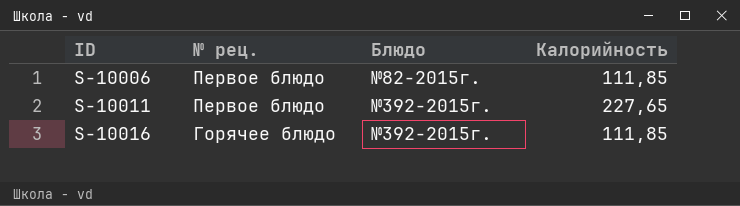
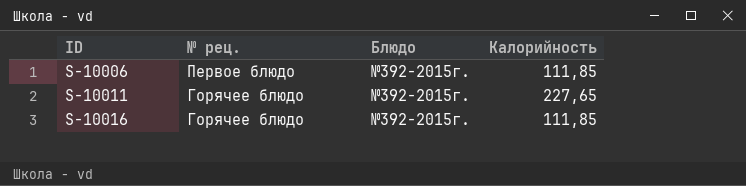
S-10006 | Блюдо: №82-2015г. -> №392-2015г.
S-10011 | № рец.: Первое блюдо -> Горячее блюдо

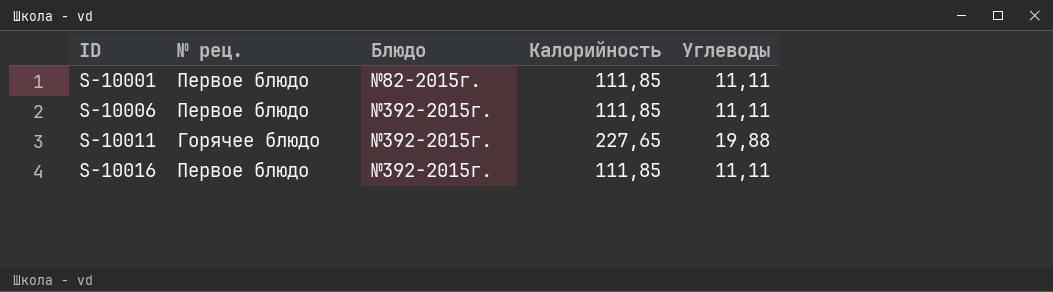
column Углеводы | position: none -> 5
row S-10001: none -> Первое блюдо | №82-2015г. | 111,85 | 11,11
S-10016 | № рец.: Горячее блюдо -> Первое блюдо

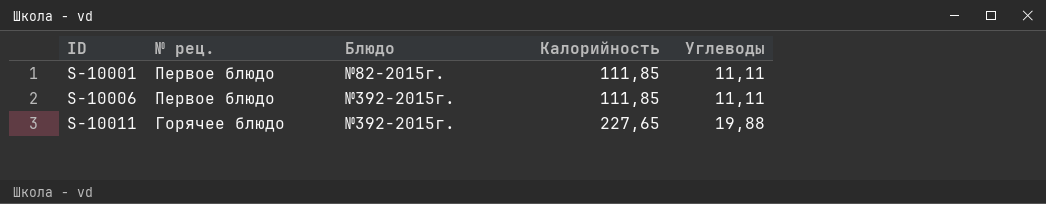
row S-10016: Первое блюдо | №392-2015г. | 111,85 | 11,11 -> none

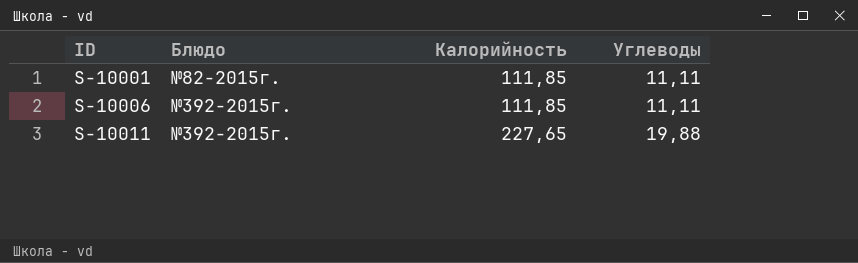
column № рец. | position: 2 -> none

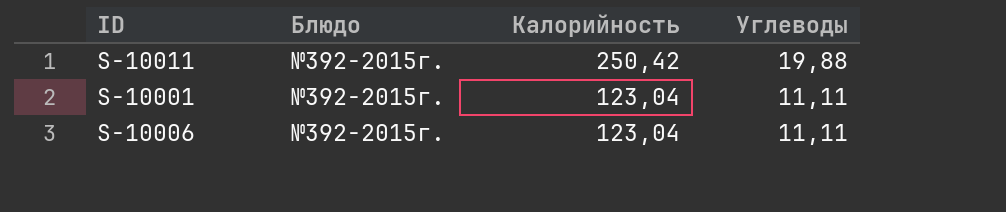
row order: ID ascending -> Калорийность descending
S-10011 | Калорийность: 227,65 -> 250,42
S-10001 | Блюдо: №82-2015г. -> №392-2015г.
S-10001 | Калорийность: 111,85 -> 123,04
S-10006 | Калорийность: 111,85 -> 123,04

